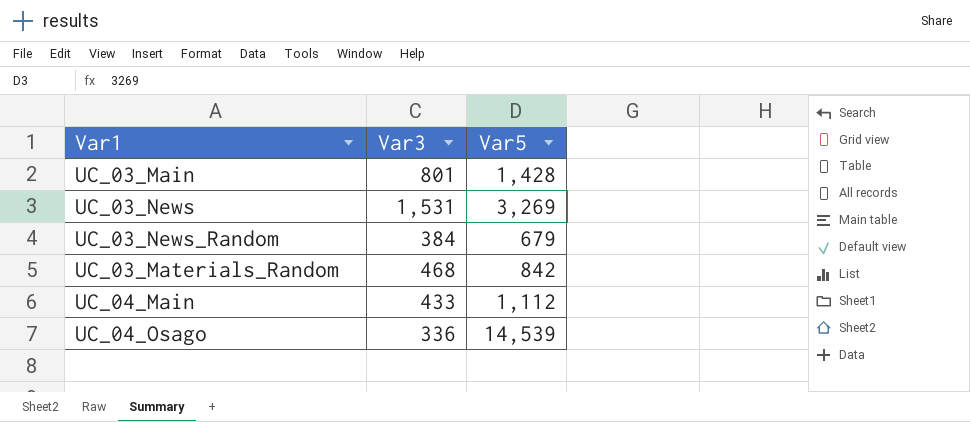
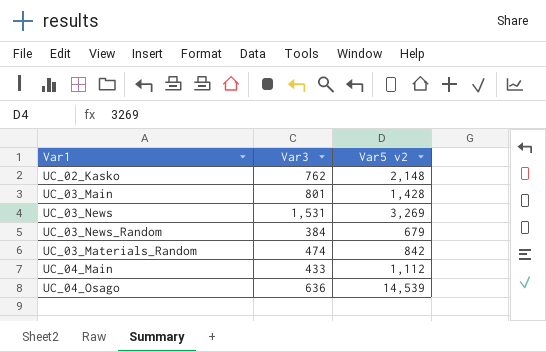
column name: Var5 -> Var5 v2
row UC_02_Kasko: none -> 762 | 2,148
UC_03_Materials_Random | Var3: 468 -> 474
UC_04_Osago | Var3: 336 -> 636

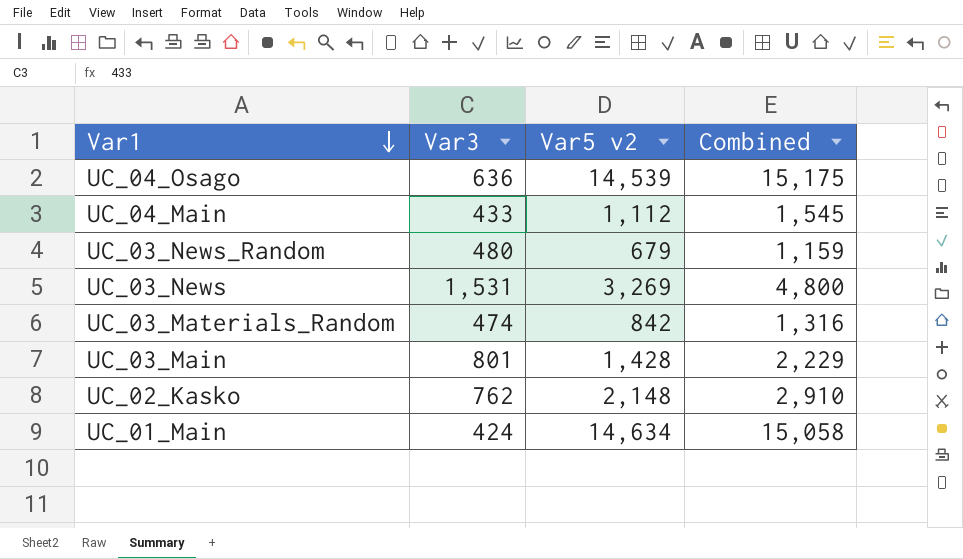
row order: none -> Var1 descending
column Combined | formula: none -> [Var3] + [Var5 v2]
UC_03_News_Random | Var3: 384 -> 480
row UC_01_Main: none -> 424 | 14,634 | 15,058

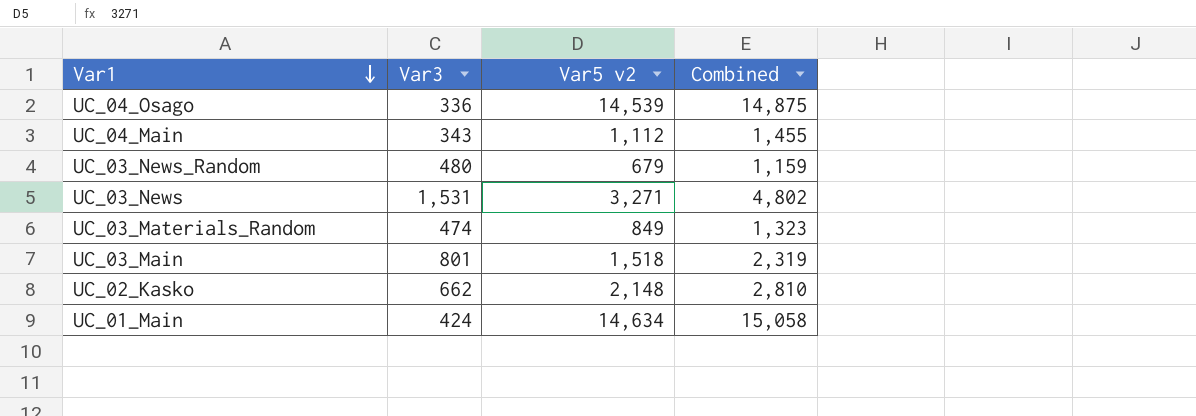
UC_04_Osago | Var3: 636 -> 336
UC_04_Osago | Combined: 15,175 -> 14,875
UC_04_Main | Var3: 433 -> 343
UC_04_Main | Combined: 1,545 -> 1,455
UC_03_News | Var5 v2: 3,269 -> 3,271
UC_03_News | Combined: 4,800 -> 4,802
UC_03_Materials_Random | Var5 v2: 842 -> 849
UC_03_Materials_Random | Combined: 1,316 -> 1,323
UC_03_Main | Var5 v2: 1,428 -> 1,518
UC_03_Main | Combined: 2,229 -> 2,319
UC_02_Kasko | Var3: 762 -> 662
UC_02_Kasko | Combined: 2,910 -> 2,810

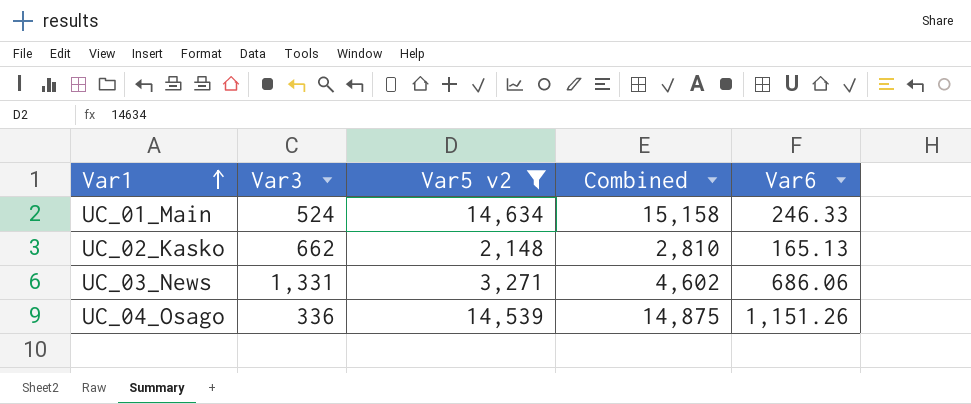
filter: none -> Var5 v2 >= 2,148
row order: Var1 descending -> Var1 ascending
column Var6 | position: none -> 5
UC_01_Main | Var3: 424 -> 524
UC_01_Main | Combined: 15,058 -> 15,158
UC_03_News | Var3: 1,531 -> 1,331
UC_03_News | Combined: 4,802 -> 4,602

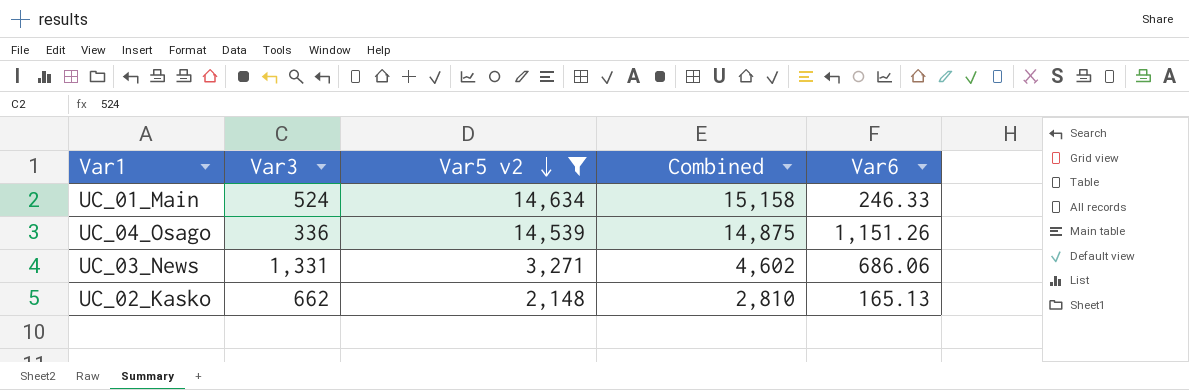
row order: Var1 ascending -> Var5 v2 descending

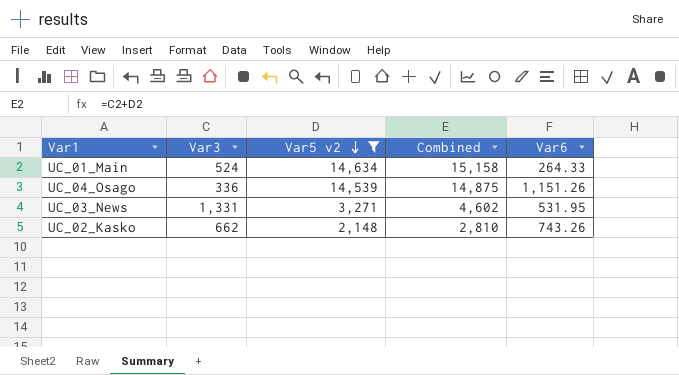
UC_01_Main | Var6: 246.33 -> 264.33
UC_03_News | Var6: 686.06 -> 531.95
UC_02_Kasko | Var6: 165.13 -> 743.26

